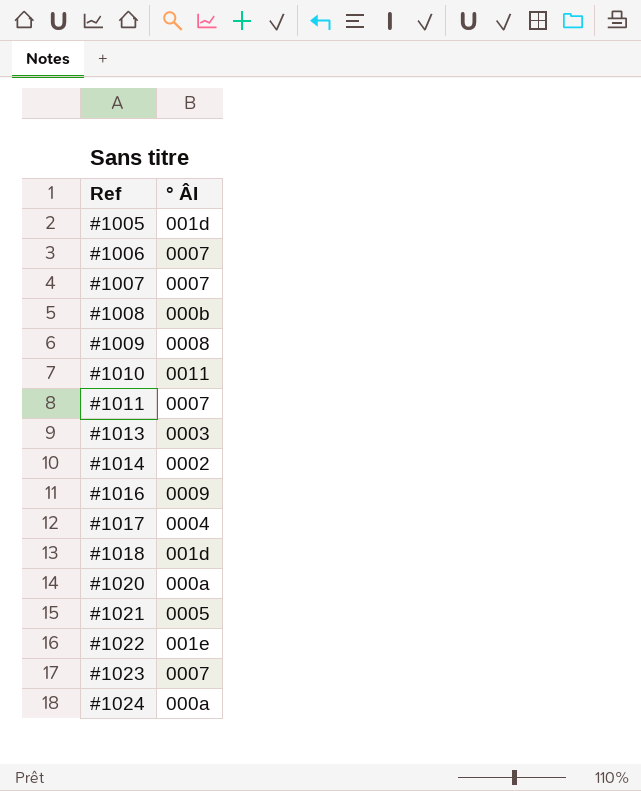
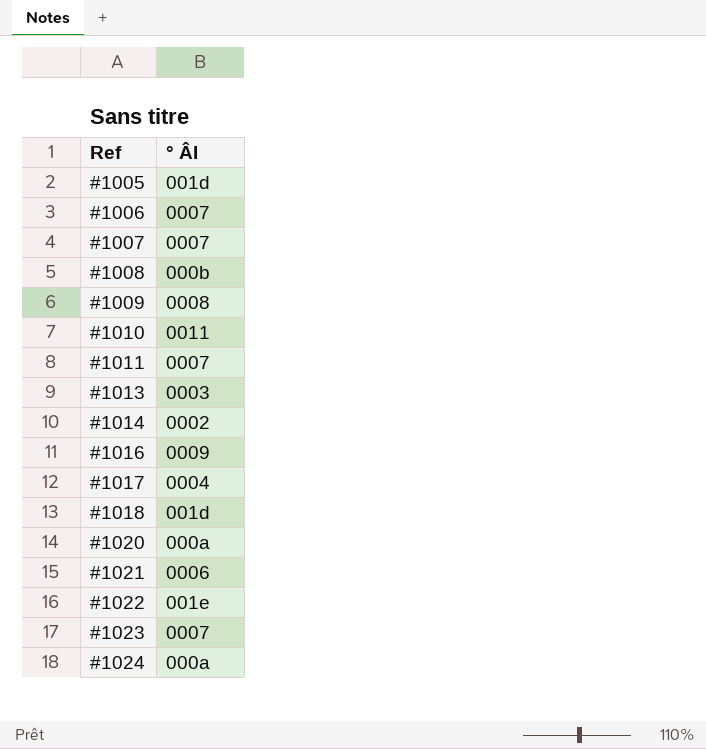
#1021 | ° ÂI: 0005 -> 0006

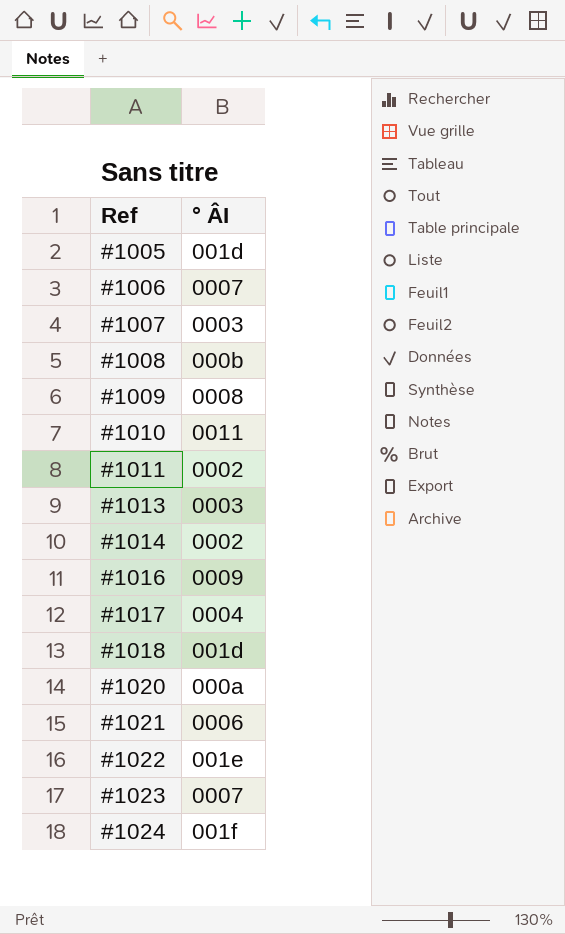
#1007 | ° ÂI: 0007 -> 0003
#1011 | ° ÂI: 0007 -> 0002
#1024 | ° ÂI: 000a -> 001f

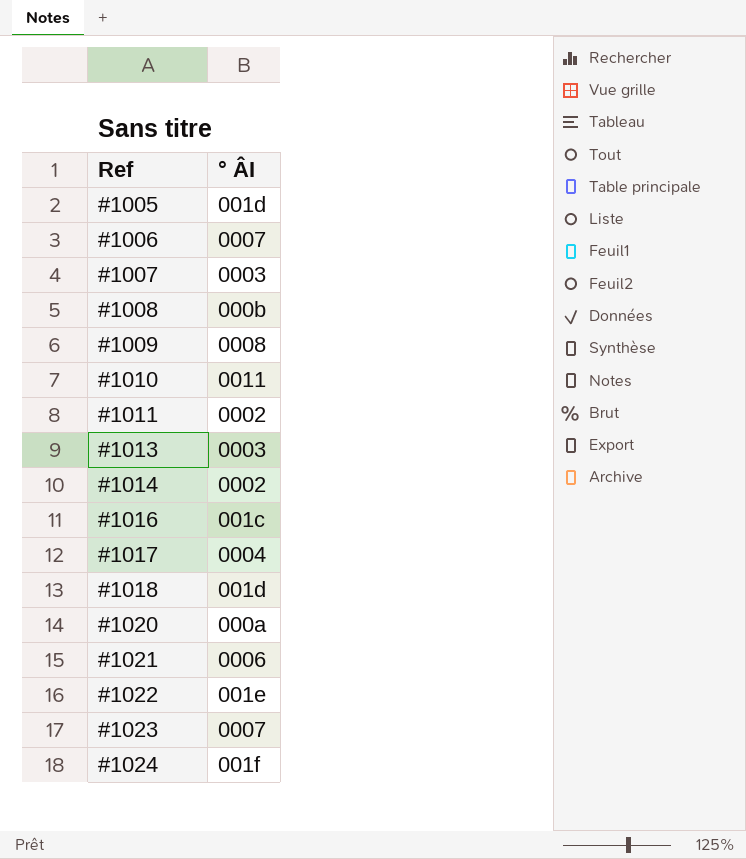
#1016 | ° ÂI: 0009 -> 001c

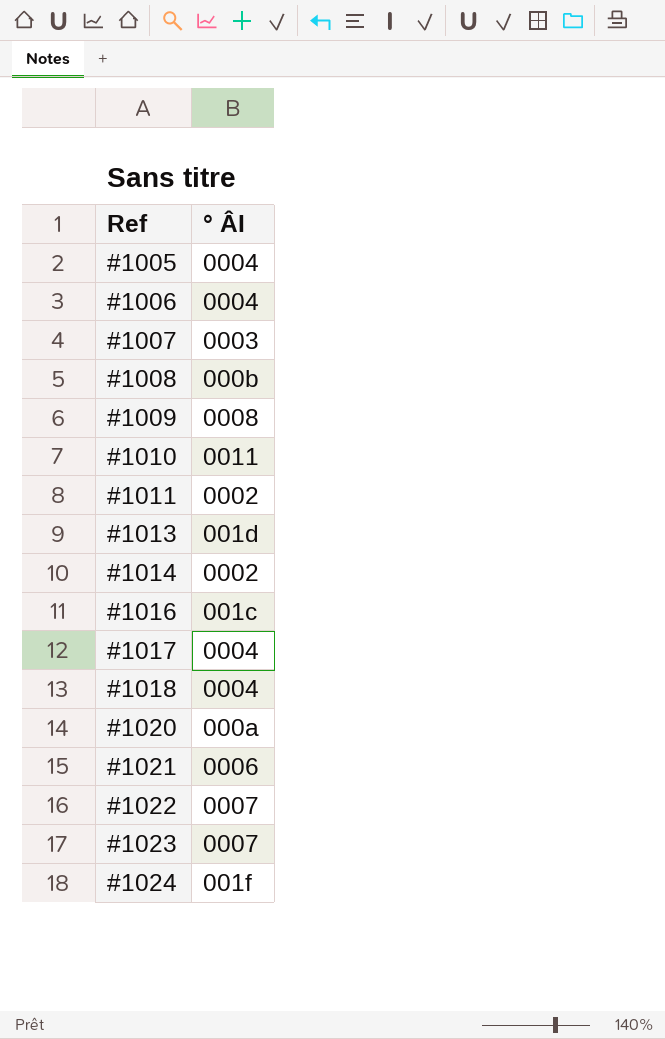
#1005 | ° ÂI: 001d -> 0004
#1006 | ° ÂI: 0007 -> 0004
#1013 | ° ÂI: 0003 -> 001d
#1018 | ° ÂI: 001d -> 0004
#1022 | ° ÂI: 001e -> 0007

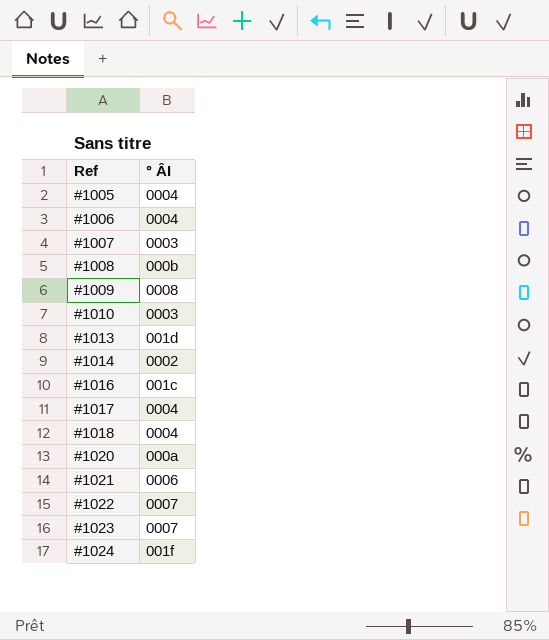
row #1011: 0002 -> none
#1010 | ° ÂI: 0011 -> 0003

